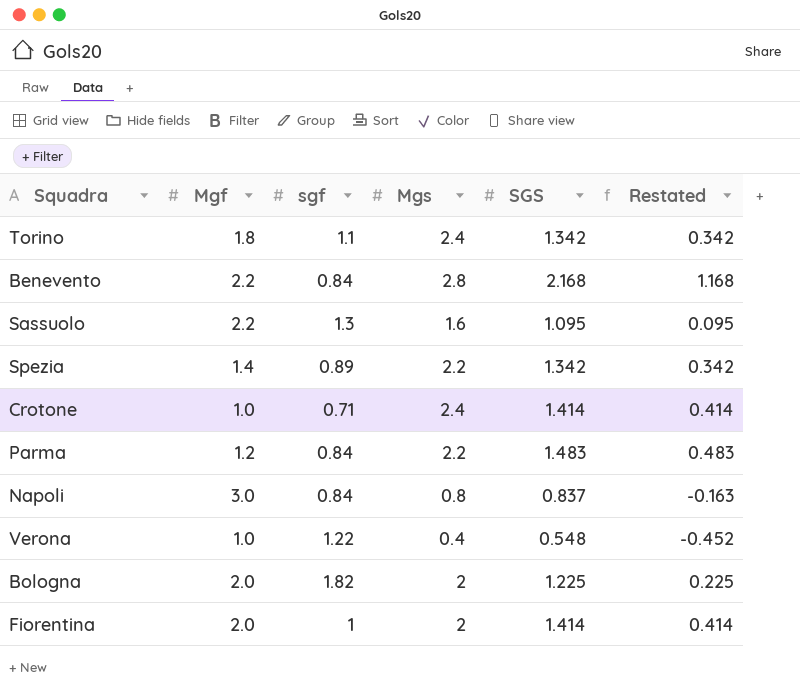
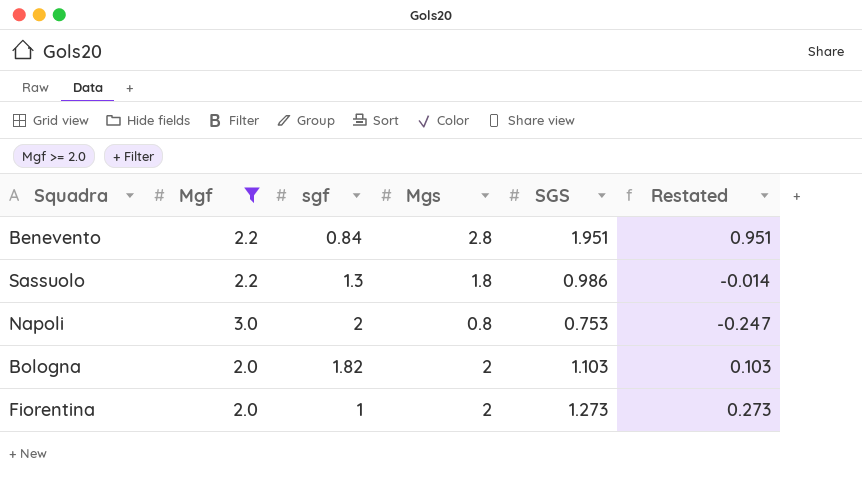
filter: none -> Mgf >= 2.0
Benevento | SGS: 2.168 -> 1.951
Benevento | Restated: 1.168 -> 0.951
Sassuolo | Mgs: 1.6 -> 1.8
Sassuolo | SGS: 1.095 -> 0.986
Sassuolo | Restated: 0.095 -> -0.014
Napoli | sgf: 0.84 -> 2
Napoli | SGS: 0.837 -> 0.753
Napoli | Restated: -0.163 -> -0.247
Bologna | SGS: 1.225 -> 1.103
Bologna | Restated: 0.225 -> 0.103
Fiorentina | SGS: 1.414 -> 1.273
Fiorentina | Restated: 0.414 -> 0.273

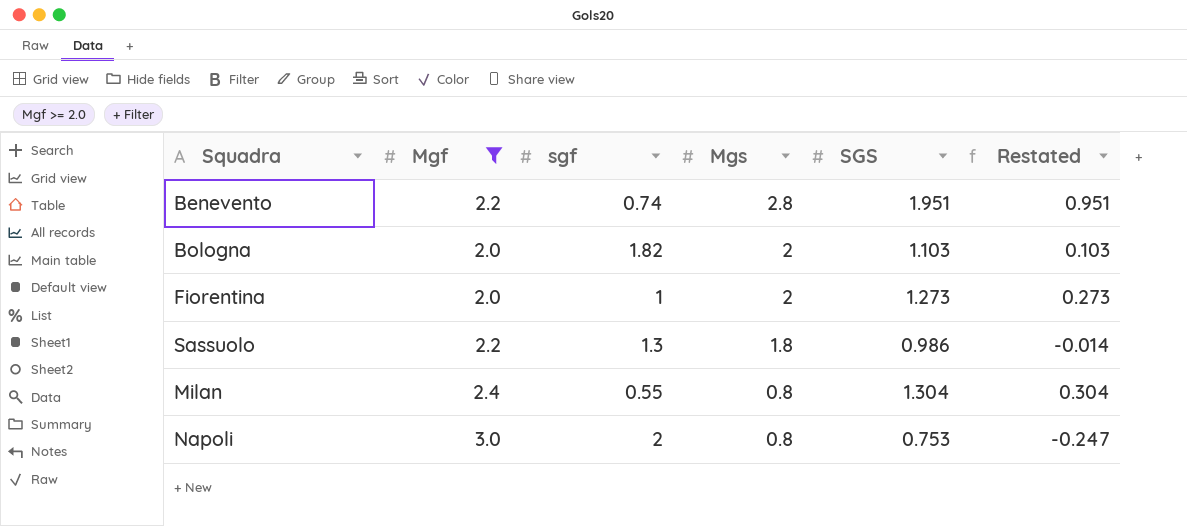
row order: none -> Mgs descending
Benevento | sgf: 0.84 -> 0.74
row Milan: none -> 2.4 | 0.55 | 0.8 | 1.304 | 0.304

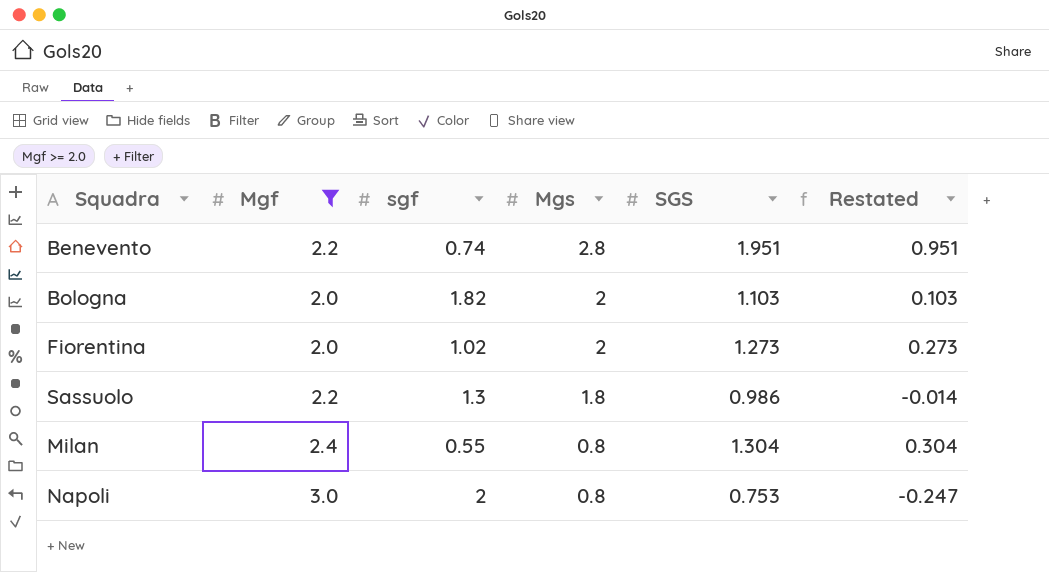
Fiorentina | sgf: 1 -> 1.02

